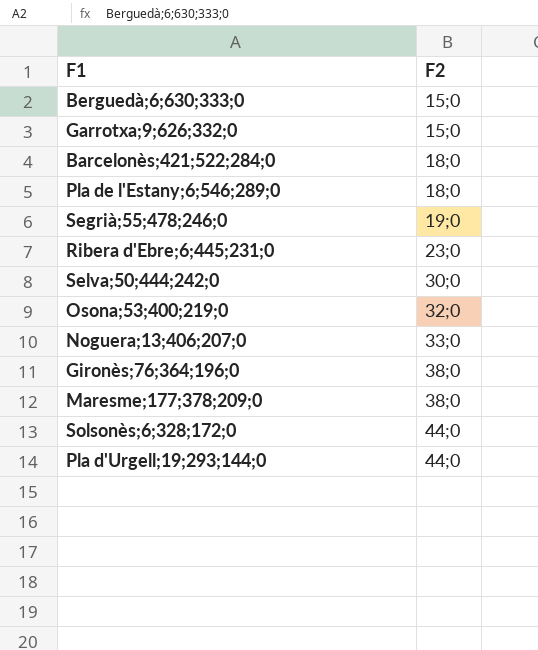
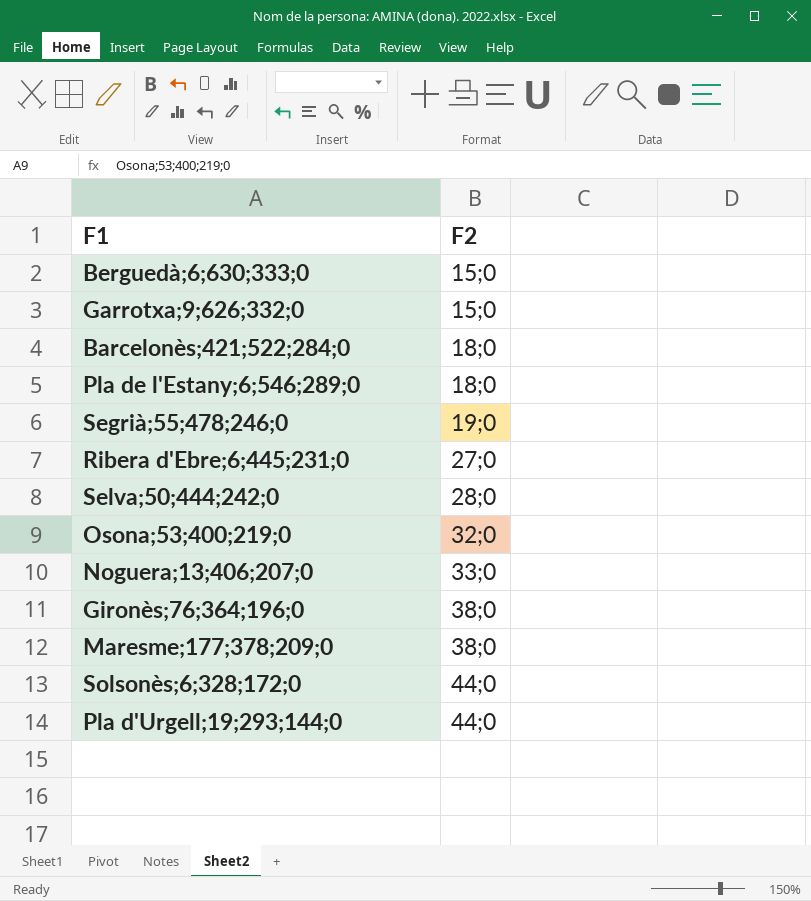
Ribera d'Ebre;6;445;231;0 | F2: 23;0 -> 27;0
Selva;50;444;242;0 | F2: 30;0 -> 28;0

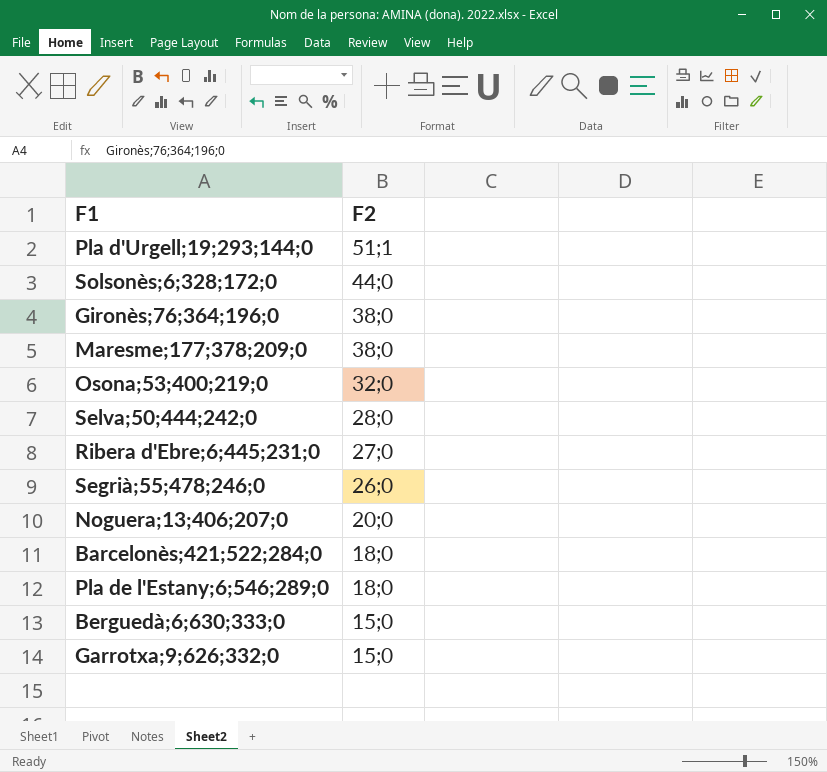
row order: F2 ascending -> F2 descending
Pla d'Urgell;19;293;144;0 | F2: 44;0 -> 51;1
Segrià;55;478;246;0 | F2: 19;0 -> 26;0
Noguera;13;406;207;0 | F2: 33;0 -> 20;0

